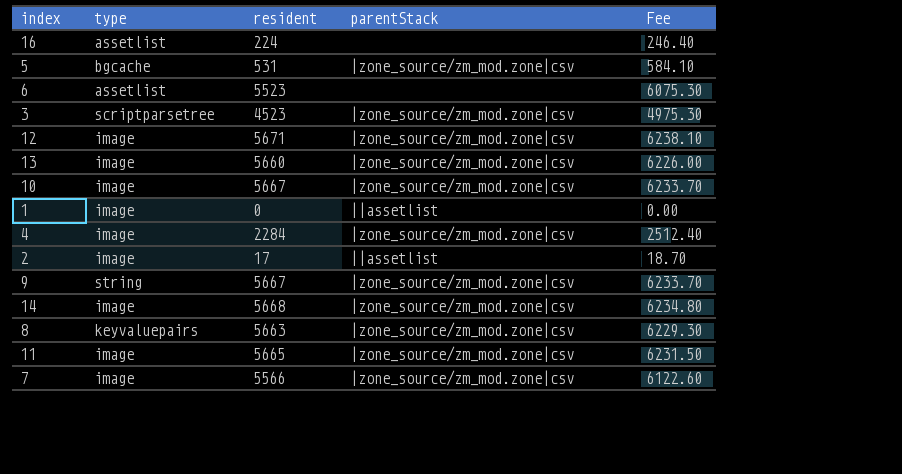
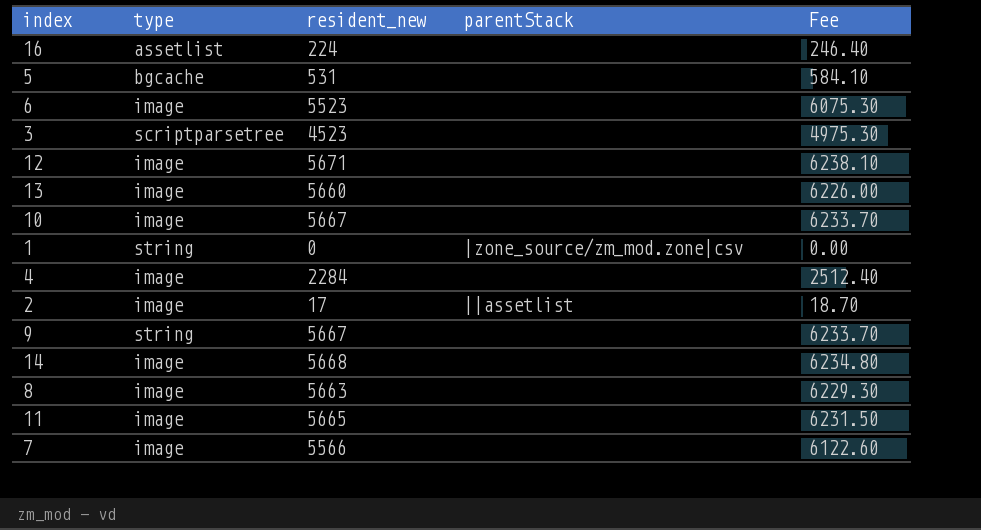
column name: resident -> resident_new
5 | parentStack: |zone_source/zm_mod.zone|csv -> none
6 | type: assetlist -> image
3 | parentStack: |zone_source/zm_mod.zone|csv -> none
12 | parentStack: |zone_source/zm_mod.zone|csv -> none
13 | parentStack: |zone_source/zm_mod.zone|csv -> none
10 | parentStack: |zone_source/zm_mod.zone|csv -> none
1 | type: image -> string
1 | parentStack: ||assetlist -> |zone_source/zm_mod.zone|csv
4 | parentStack: |zone_source/zm_mod.zone|csv -> none
9 | parentStack: |zone_source/zm_mod.zone|csv -> none
14 | parentStack: |zone_source/zm_mod.zone|csv -> none
8 | type: keyvaluepairs -> image
8 | parentStack: |zone_source/zm_mod.zone|csv -> none
11 | parentStack: |zone_source/zm_mod.zone|csv -> none
7 | parentStack: |zone_source/zm_mod.zone|csv -> none

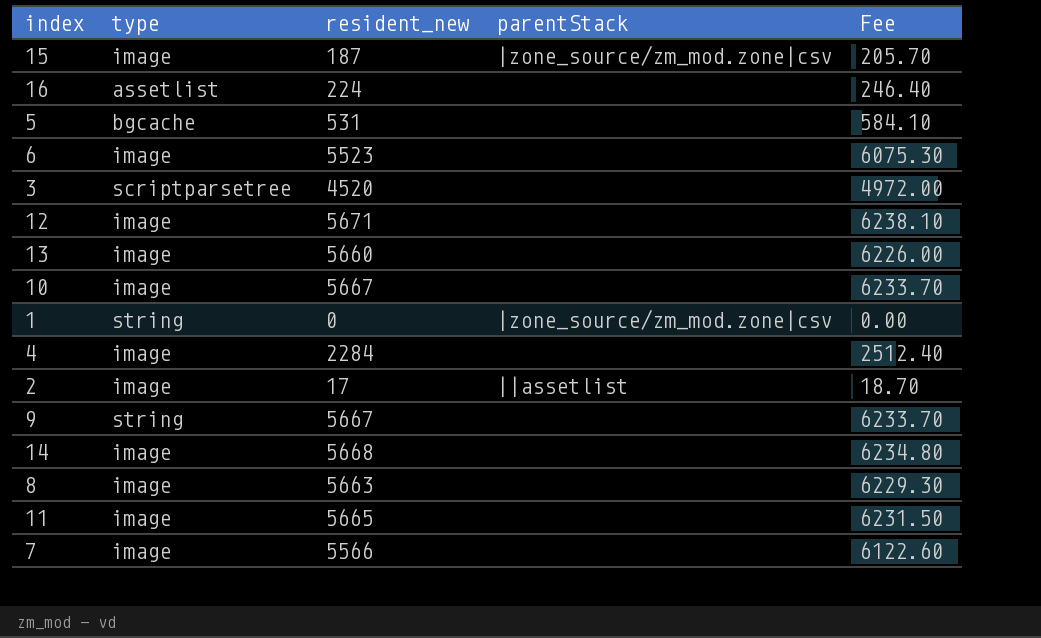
row 15: none -> image | 187 | |zone_source/zm_mod.zone|csv | 205.70
3 | resident_new: 4523 -> 4520
3 | Fee: 4975.30 -> 4972.00

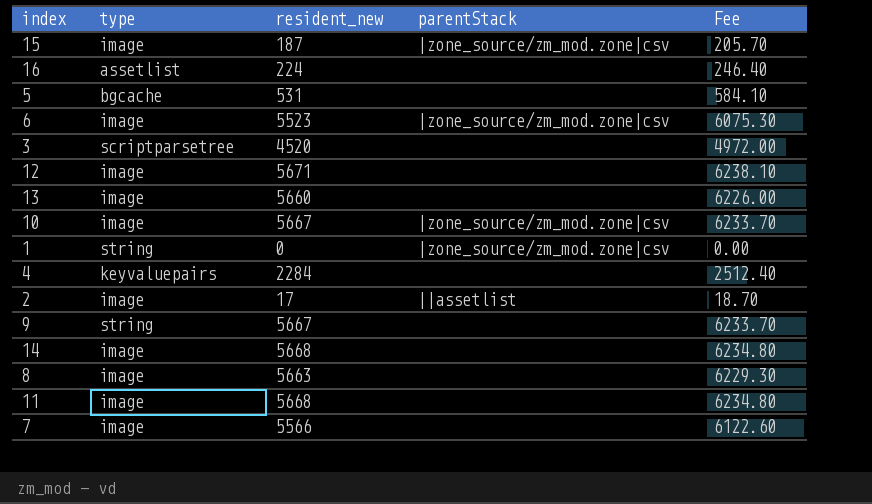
6 | parentStack: none -> |zone_source/zm_mod.zone|csv
10 | parentStack: none -> |zone_source/zm_mod.zone|csv
4 | type: image -> keyvaluepairs
11 | resident_new: 5665 -> 5668
11 | Fee: 6231.50 -> 6234.80

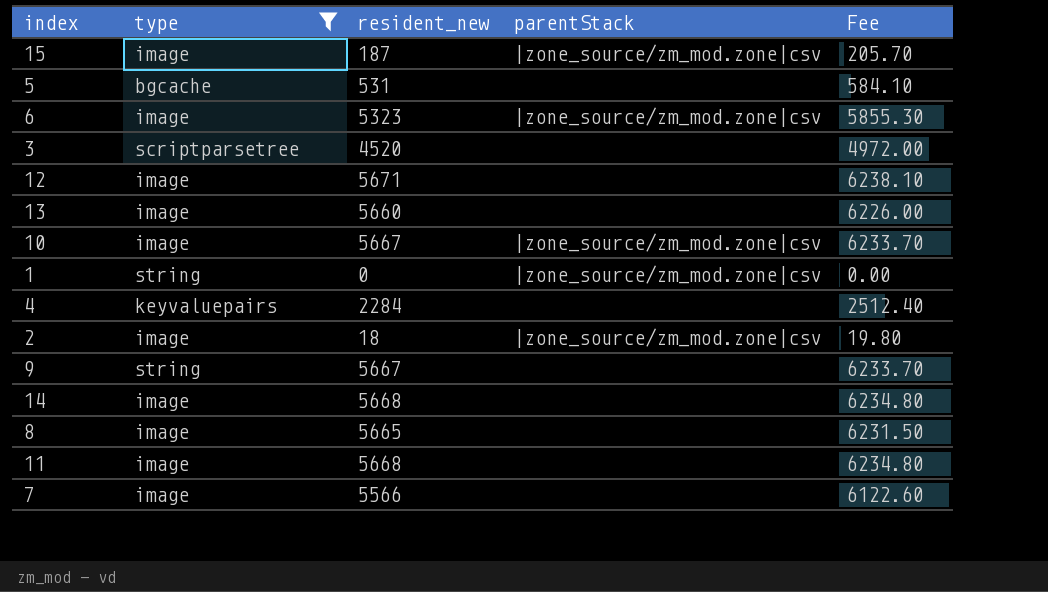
filter: none -> type != assetlist
6 | resident_new: 5523 -> 5323
6 | Fee: 6075.30 -> 5855.30
2 | resident_new: 17 -> 18
2 | parentStack: ||assetlist -> |zone_source/zm_mod.zone|csv
2 | Fee: 18.70 -> 19.80
8 | resident_new: 5663 -> 5665
8 | Fee: 6229.30 -> 6231.50

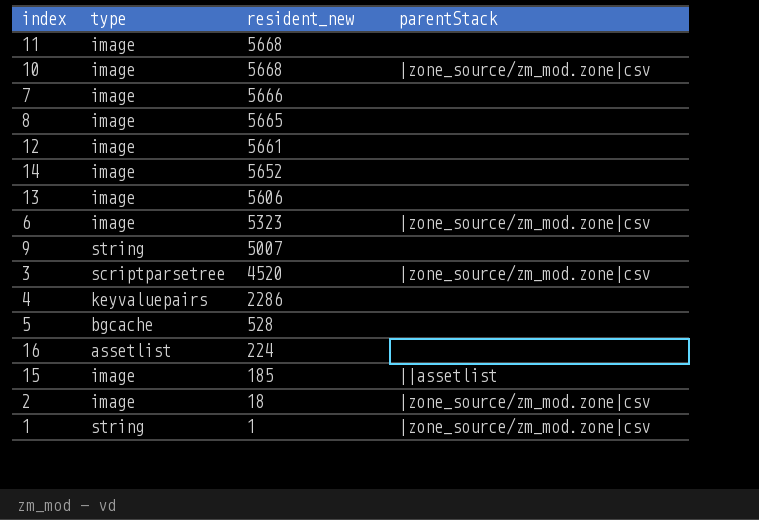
filter: type != assetlist -> none
row order: none -> resident_new descending
column Fee | formula: [resident_new] * 1.1 -> none
10 | resident_new: 5667 -> 5668
7 | resident_new: 5566 -> 5666
12 | resident_new: 5671 -> 5661
14 | resident_new: 5668 -> 5652
13 | resident_new: 5660 -> 5606
9 | resident_new: 5667 -> 5007
3 | parentStack: none -> |zone_source/zm_mod.zone|csv
4 | resident_new: 2284 -> 2286
5 | resident_new: 531 -> 528
15 | resident_new: 187 -> 185
15 | parentStack: |zone_source/zm_mod.zone|csv -> ||assetlist
1 | resident_new: 0 -> 1

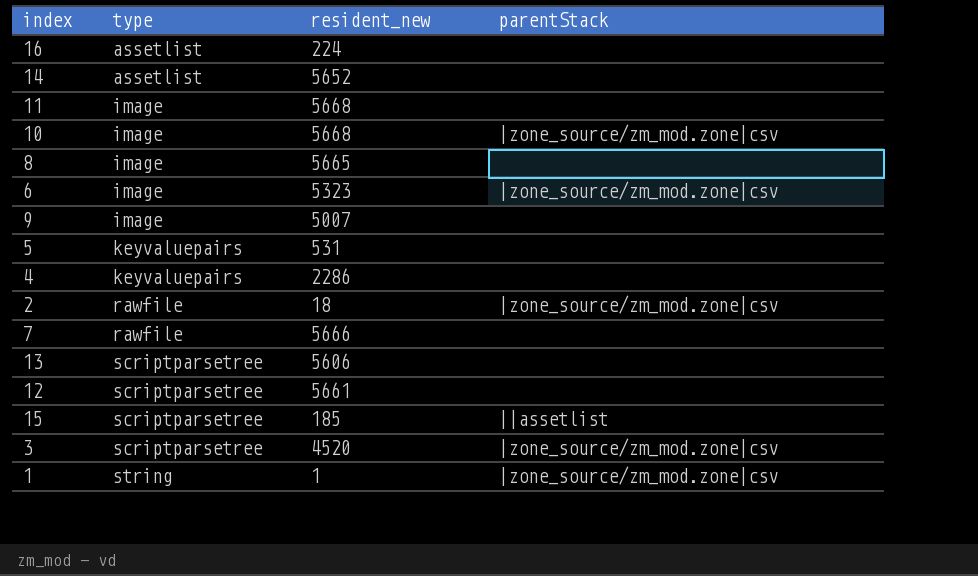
row order: resident_new descending -> type ascending
14 | type: image -> assetlist
9 | type: string -> image
5 | type: bgcache -> keyvaluepairs
5 | resident_new: 528 -> 531
2 | type: image -> rawfile
7 | type: image -> rawfile
13 | type: image -> scriptparsetree
12 | type: image -> scriptparsetree
15 | type: image -> scriptparsetree

